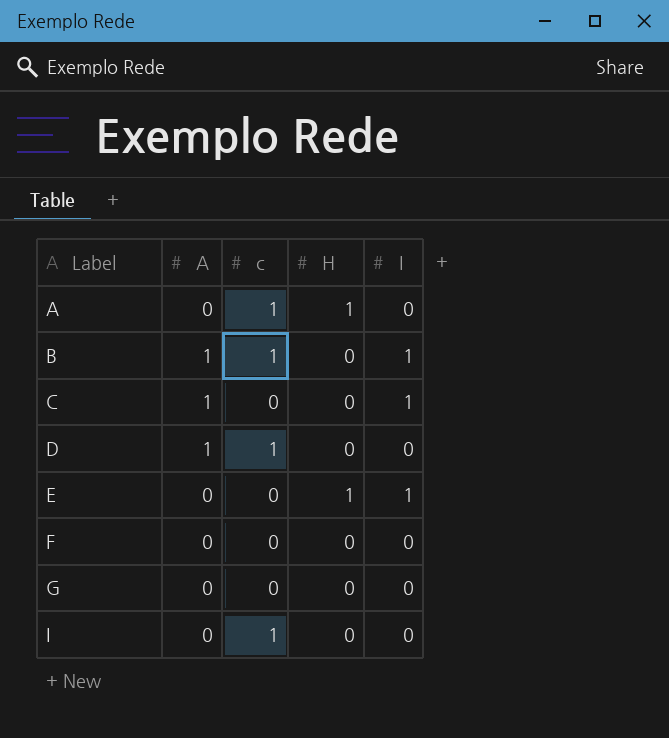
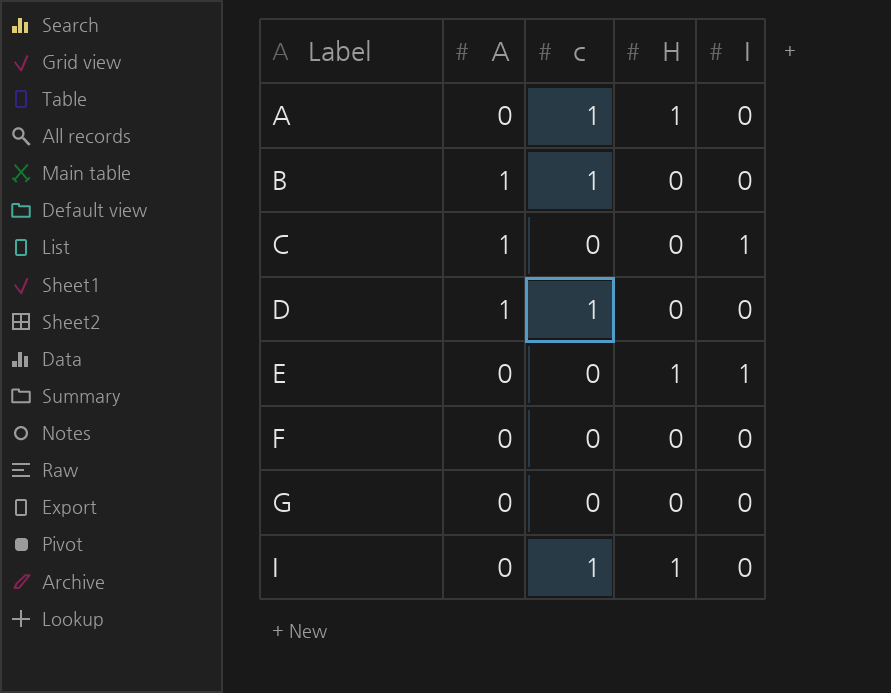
B | I: 1 -> 0
I | H: 0 -> 1

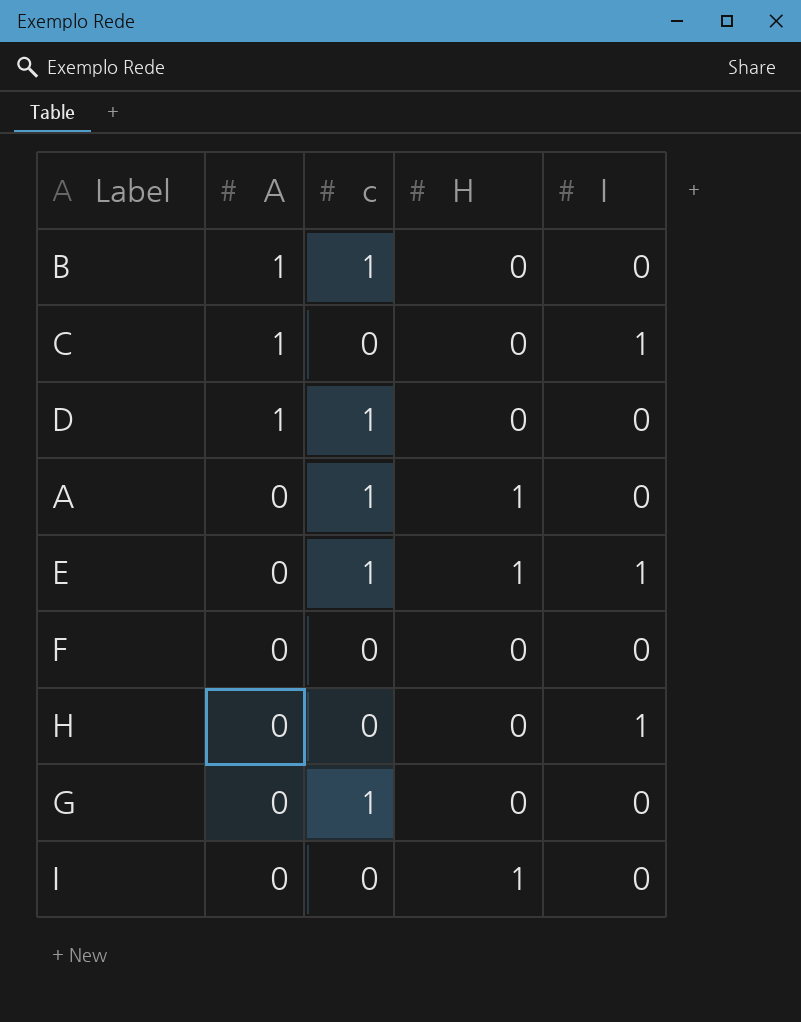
row order: Label ascending -> A descending
E | c: 0 -> 1
row H: none -> 0 | 0 | 0 | 1
G | c: 0 -> 1
I | c: 1 -> 0

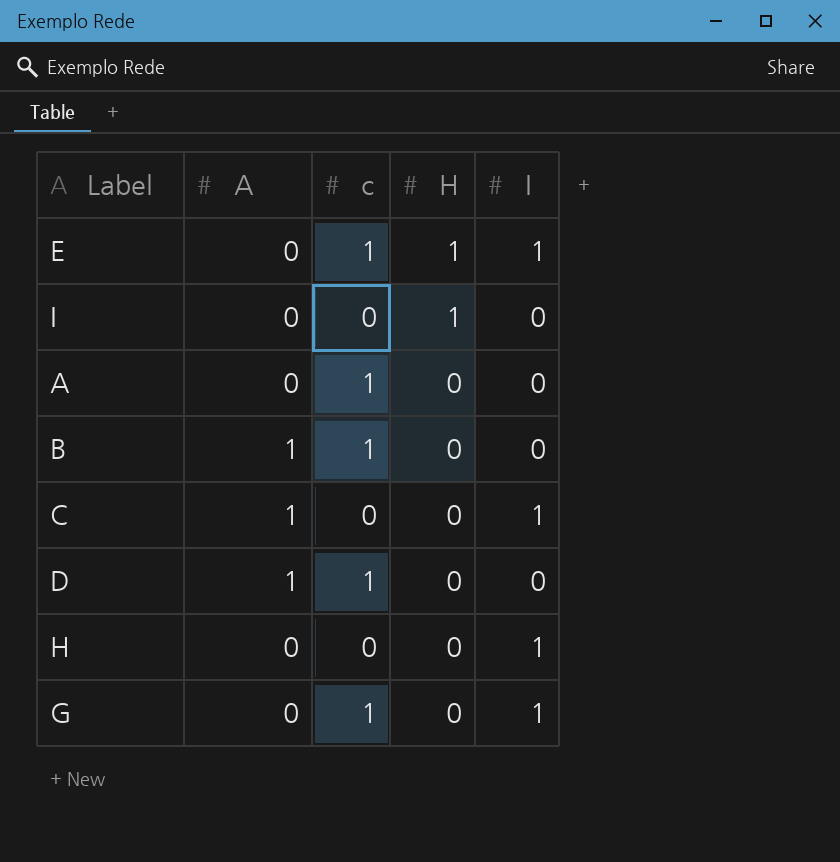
row order: A descending -> H descending
row F: 0 | 0 | 0 | 0 -> none
A | H: 1 -> 0
G | I: 0 -> 1

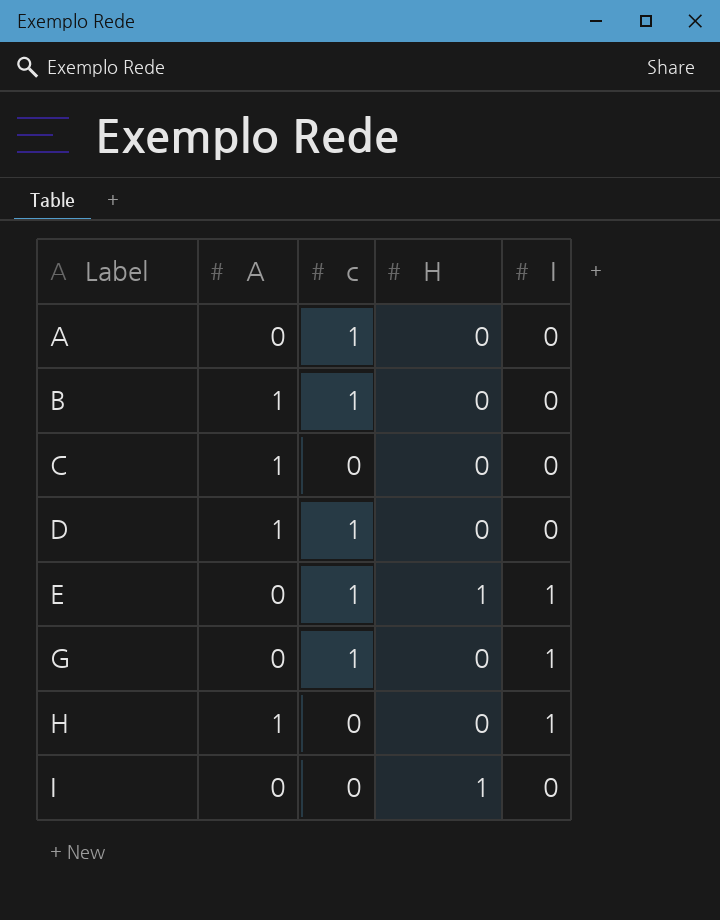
row order: H descending -> Label ascending
C | I: 1 -> 0
H | A: 0 -> 1

